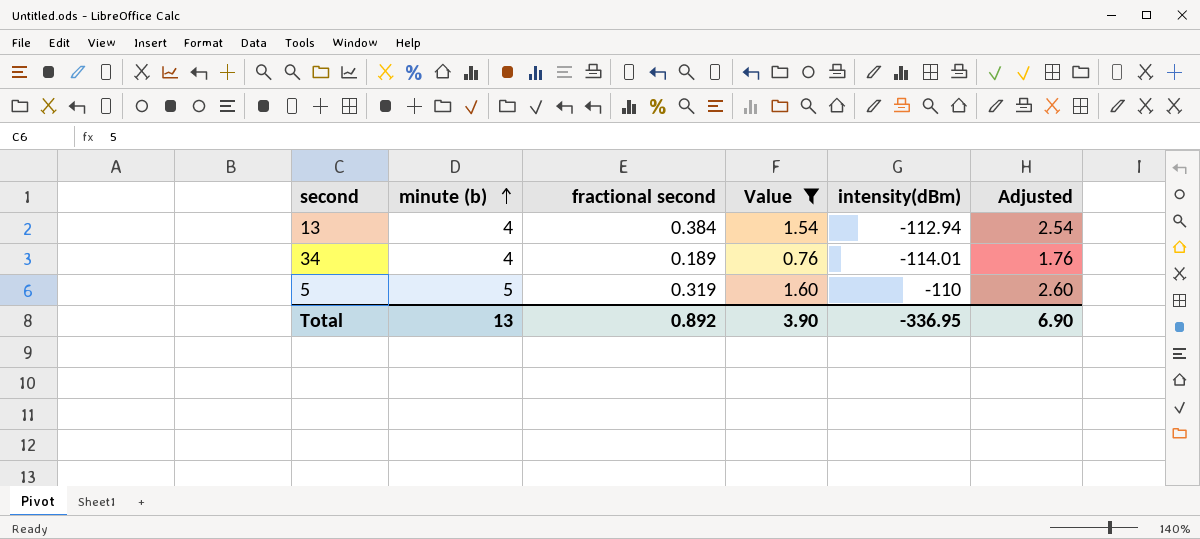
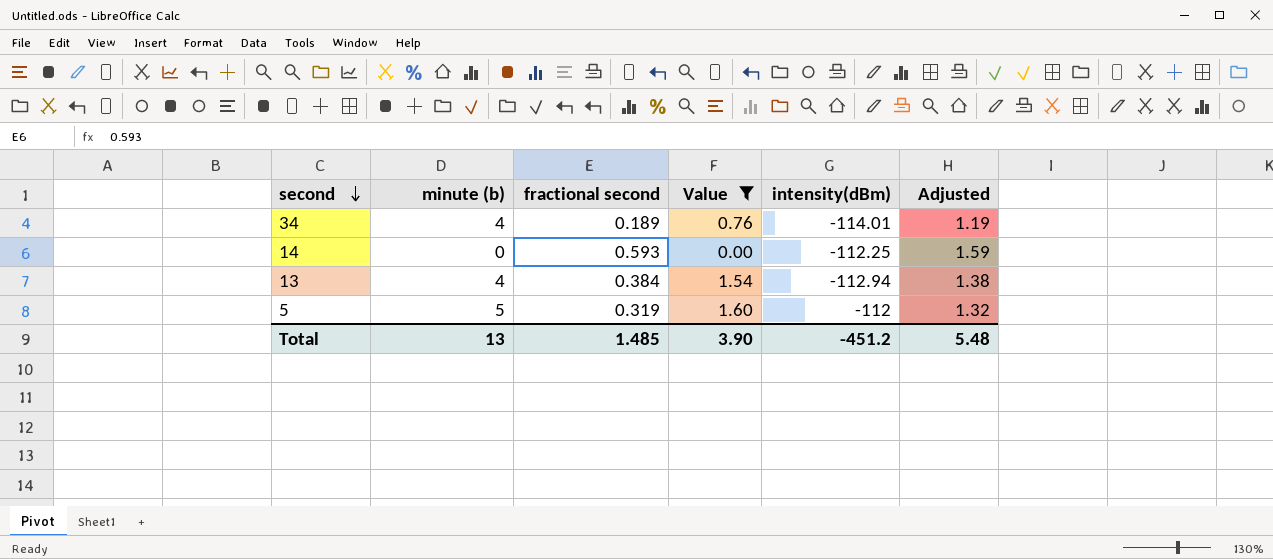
row order: minute (b) ascending -> second descending
column Adjusted | formula: [Value] + 1 -> [fractional second] + 1
row 14: none -> 0 | 0.593 | 0.00 | -112.25 | 1.59
5 | intensity(dBm): -110 -> -112
Total | fractional second: 0.892 -> 1.485
Total | intensity(dBm): -336.95 -> -451.2
Total | Adjusted: 6.90 -> 5.48

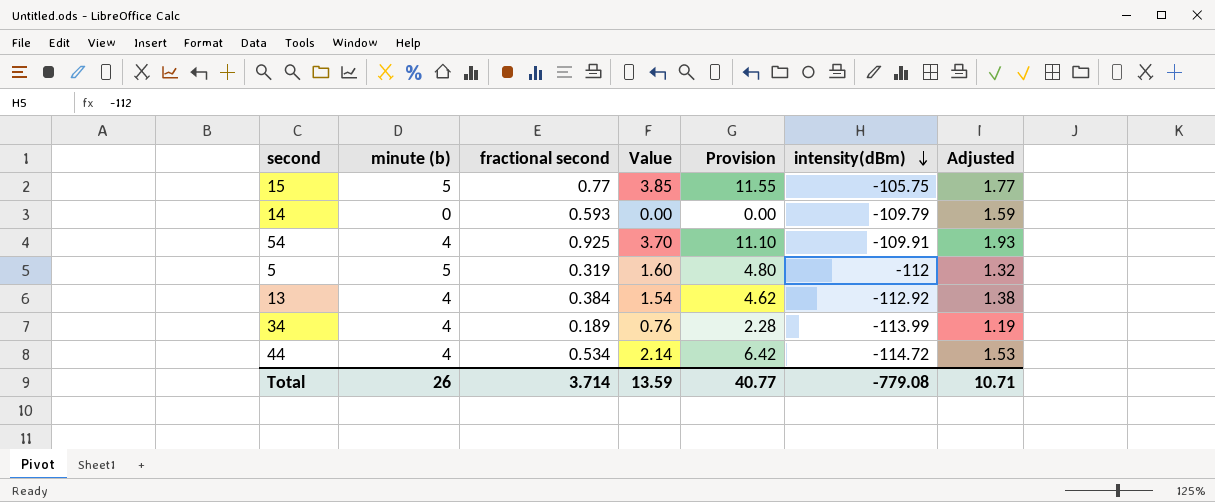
filter: Value <= 1.60 -> none
row order: second descending -> intensity(dBm) descending
column Provision | formula: none -> [Value] * 3
14 | intensity(dBm): -112.25 -> -109.79
13 | intensity(dBm): -112.94 -> -112.92
34 | intensity(dBm): -114.01 -> -113.99
Total | minute (b): 13 -> 26
Total | fractional second: 1.485 -> 3.714
Total | Value: 3.90 -> 13.59
Total | intensity(dBm): -451.2 -> -779.08
Total | Adjusted: 5.48 -> 10.71

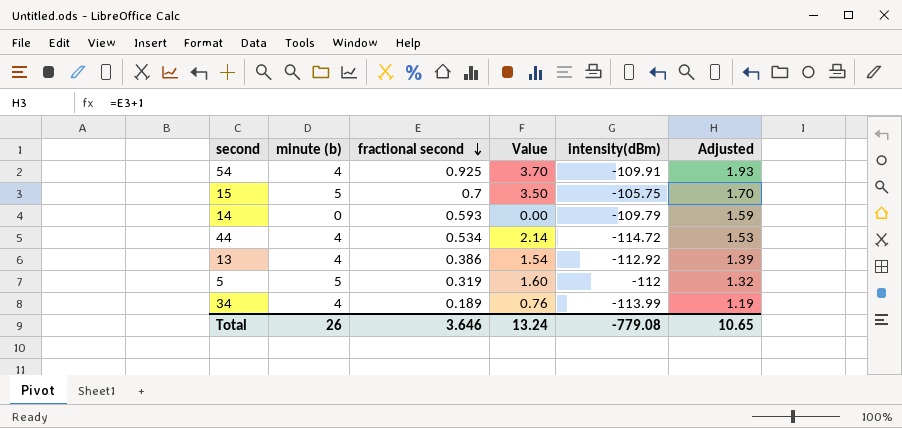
row order: intensity(dBm) descending -> fractional second descending
column Provision | formula: [Value] * 3 -> none
15 | fractional second: 0.77 -> 0.7
15 | Value: 3.85 -> 3.50
15 | Adjusted: 1.77 -> 1.70
13 | fractional second: 0.384 -> 0.386
13 | Adjusted: 1.38 -> 1.39
Total | fractional second: 3.714 -> 3.646
Total | Value: 13.59 -> 13.24
Total | Adjusted: 10.71 -> 10.65

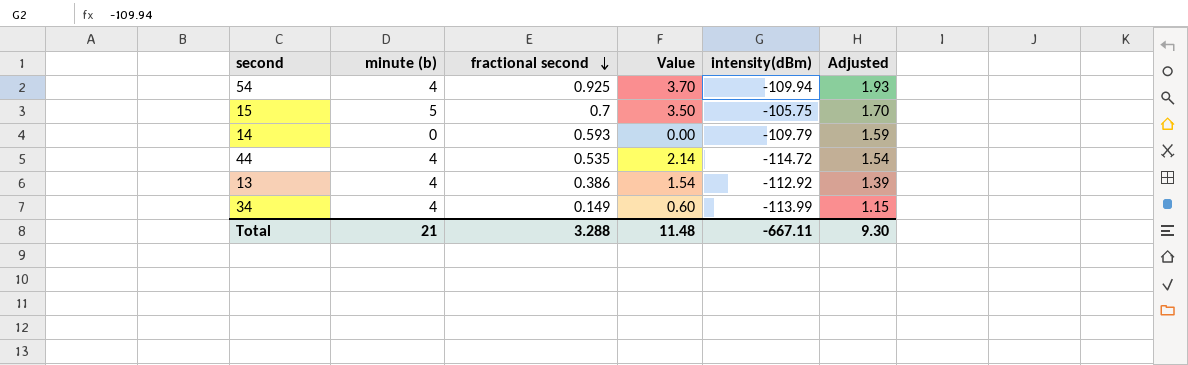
row 5: 5 | 0.319 | 1.60 | -112 | 1.32 -> none
54 | intensity(dBm): -109.91 -> -109.94
44 | fractional second: 0.534 -> 0.535
44 | Adjusted: 1.53 -> 1.54
34 | fractional second: 0.189 -> 0.149
34 | Value: 0.76 -> 0.60
34 | Adjusted: 1.19 -> 1.15
Total | minute (b): 26 -> 21
Total | fractional second: 3.646 -> 3.288
Total | Value: 13.24 -> 11.48
Total | intensity(dBm): -779.08 -> -667.11
Total | Adjusted: 10.65 -> 9.30

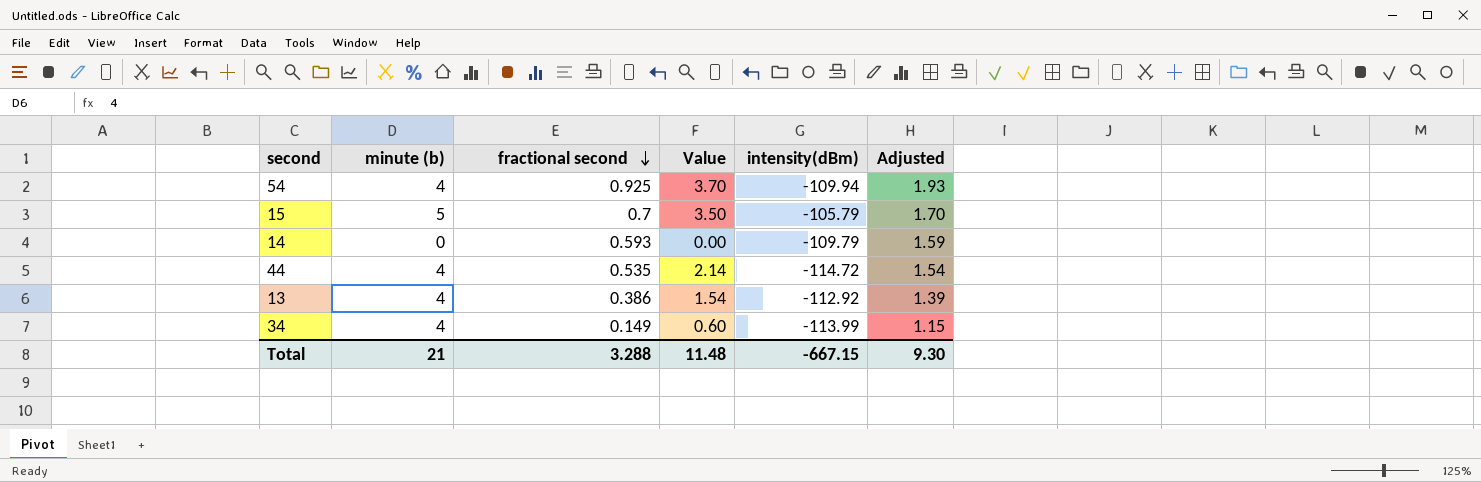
15 | intensity(dBm): -105.75 -> -105.79
Total | intensity(dBm): -667.11 -> -667.15

